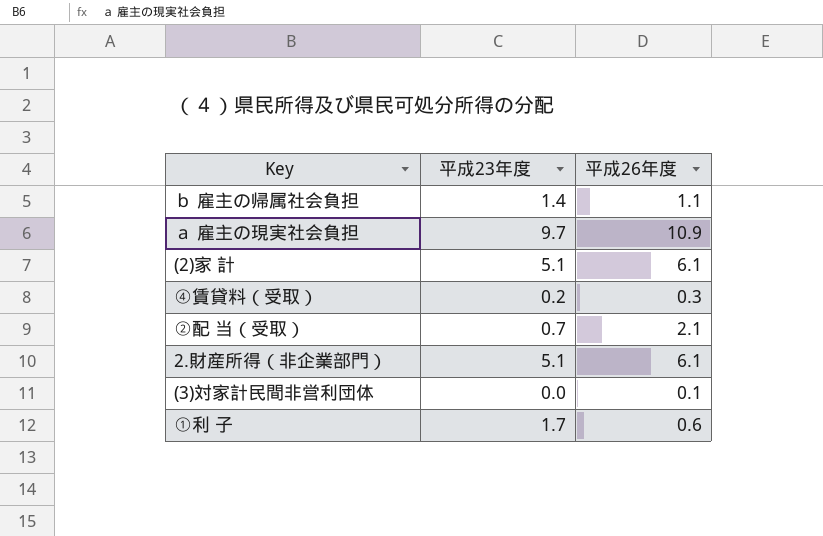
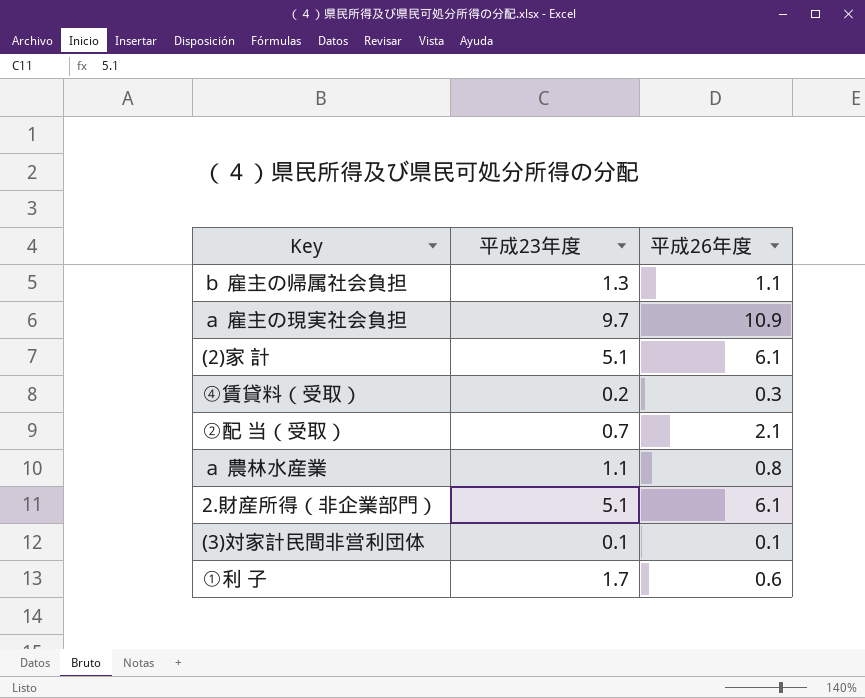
ｂ 雇主の帰属社会負担 | 平成23年度: 1.4 -> 1.3
row ａ 農林水産業: none -> 1.1 | 0.8
(3)対家計民間非営利団体 | 平成23年度: 0.0 -> 0.1

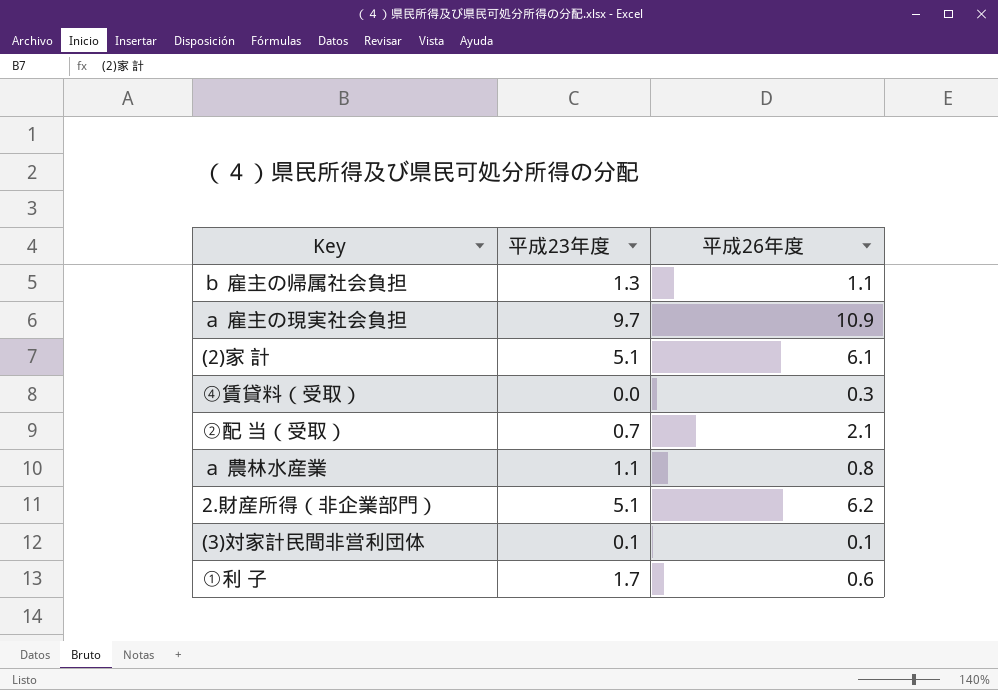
④賃貸料（受取） | 平成23年度: 0.2 -> 0.0
2.財産所得（非企業部門） | 平成26年度: 6.1 -> 6.2

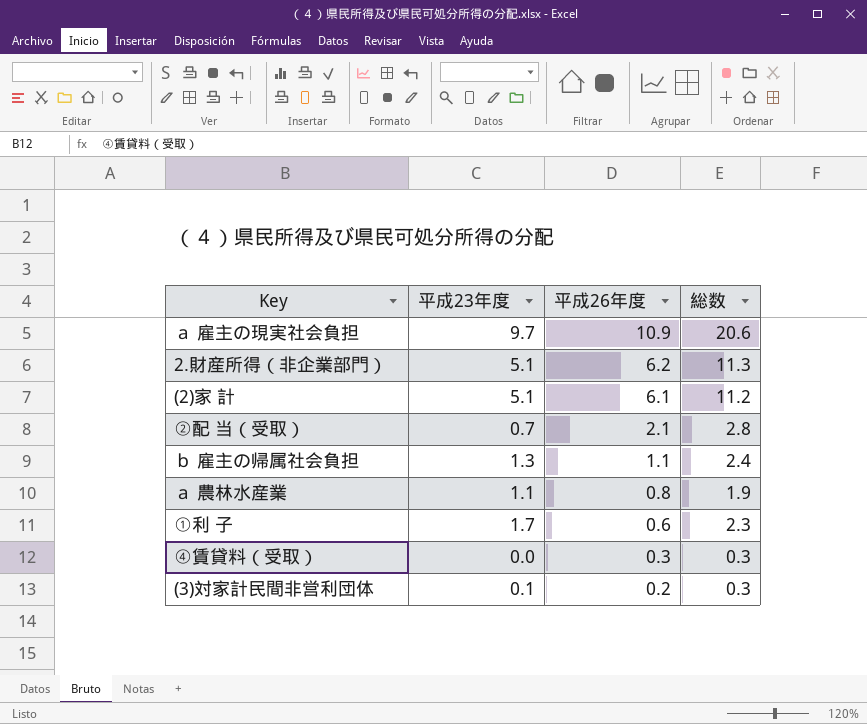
row order: none -> 平成26年度 descending
column 総数 | formula: none -> [平成23年度] + [平成26年度]
(3)対家計民間非営利団体 | 平成26年度: 0.1 -> 0.2

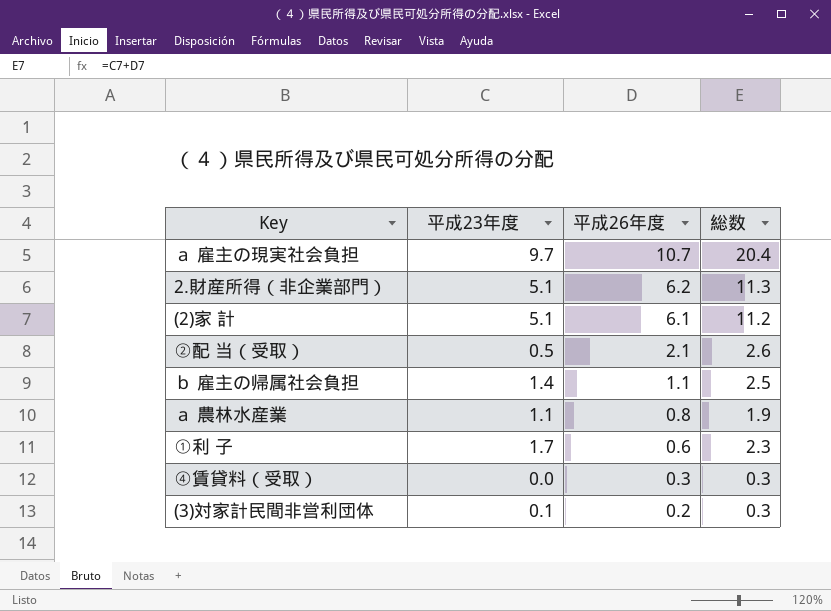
ａ 雇主の現実社会負担 | 平成26年度: 10.9 -> 10.7
ａ 雇主の現実社会負担 | 総数: 20.6 -> 20.4
②配 当（受取） | 平成23年度: 0.7 -> 0.5
②配 当（受取） | 総数: 2.8 -> 2.6
ｂ 雇主の帰属社会負担 | 平成23年度: 1.3 -> 1.4
ｂ 雇主の帰属社会負担 | 総数: 2.4 -> 2.5

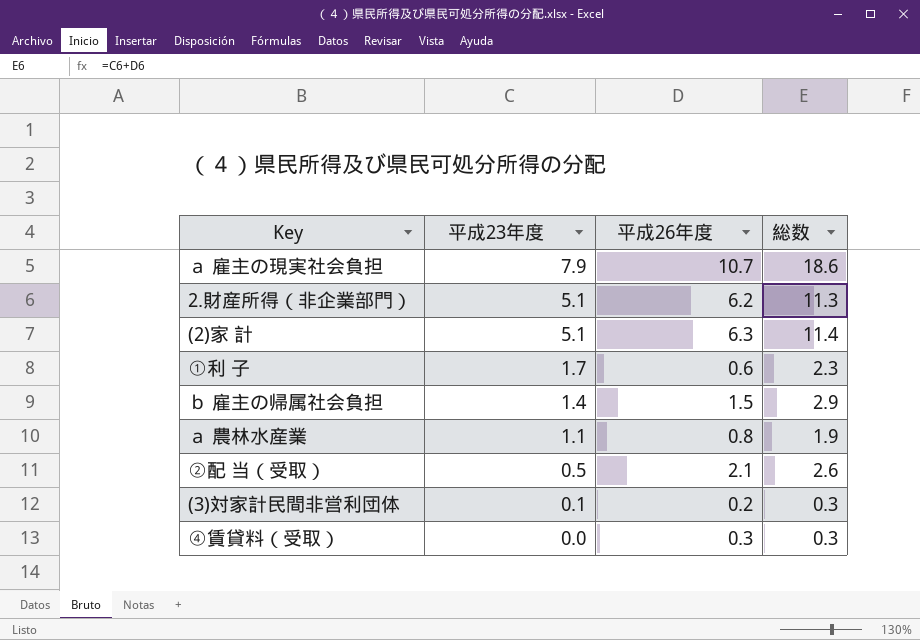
row order: 平成26年度 descending -> 平成23年度 descending
ａ 雇主の現実社会負担 | 平成23年度: 9.7 -> 7.9
ａ 雇主の現実社会負担 | 総数: 20.4 -> 18.6
(2)家 計 | 平成26年度: 6.1 -> 6.3
(2)家 計 | 総数: 11.2 -> 11.4
ｂ 雇主の帰属社会負担 | 平成26年度: 1.1 -> 1.5
ｂ 雇主の帰属社会負担 | 総数: 2.5 -> 2.9

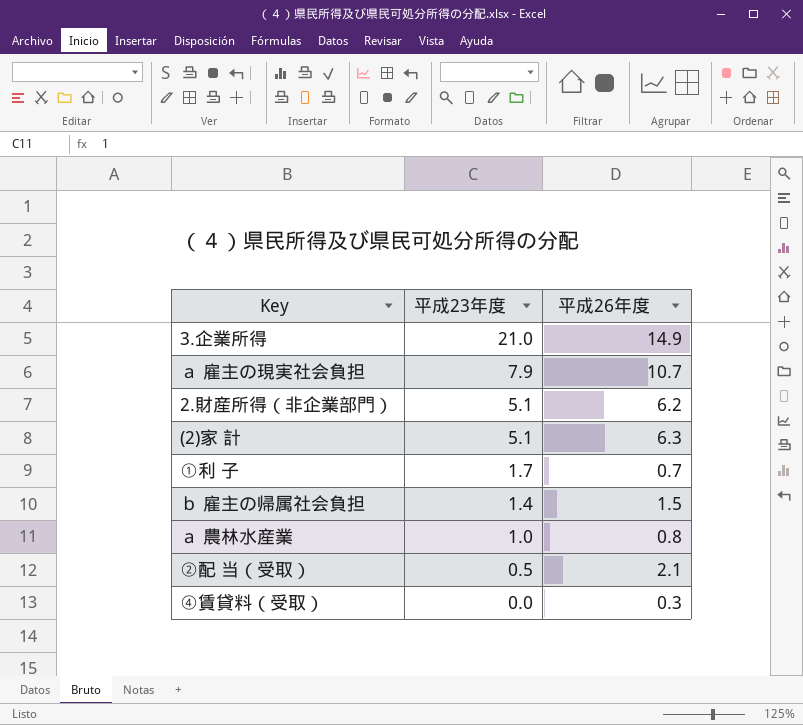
column 総数 | formula: [平成23年度] + [平成26年度] -> none
row (3)対家計民間非営利団体: 0.1 | 0.2 | 0.3 -> none
row 3.企業所得: none -> 21.0 | 14.9
①利 子 | 平成26年度: 0.6 -> 0.7
ａ 農林水産業 | 平成23年度: 1.1 -> 1.0

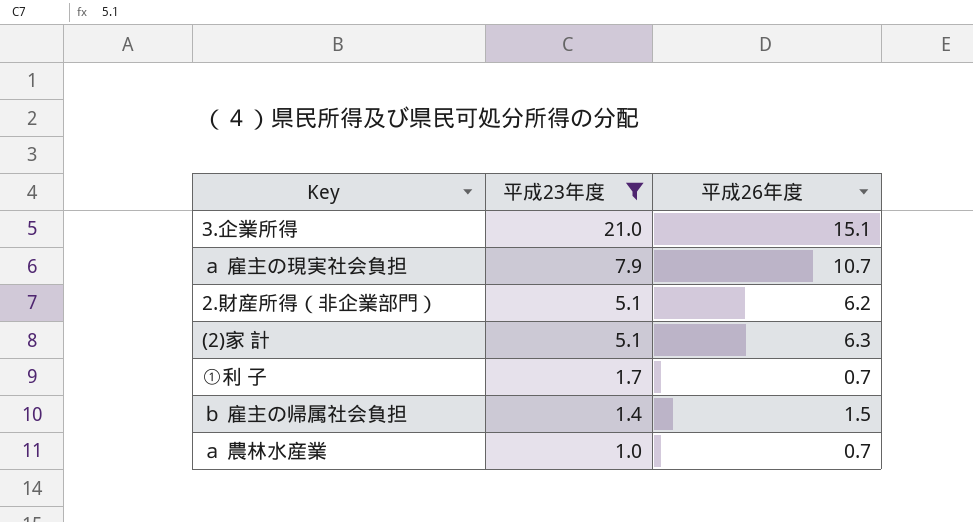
filter: none -> 平成23年度 >= 1.0
3.企業所得 | 平成26年度: 14.9 -> 15.1
ａ 農林水産業 | 平成26年度: 0.8 -> 0.7

